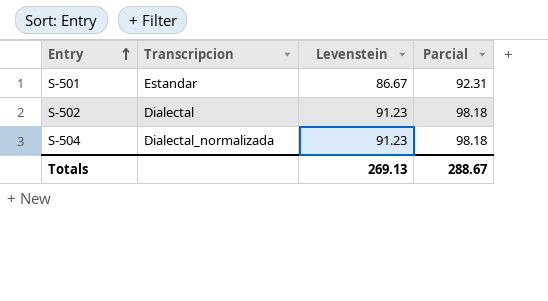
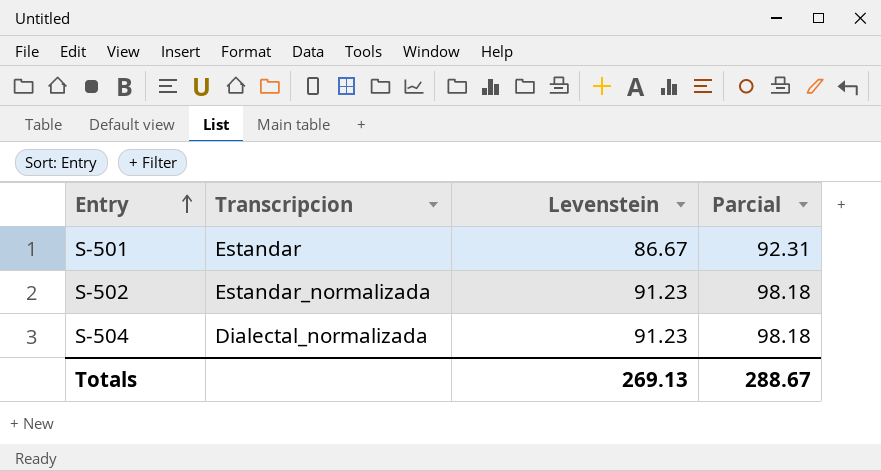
S-502 | Transcripcion: Dialectal -> Estandar_normalizada

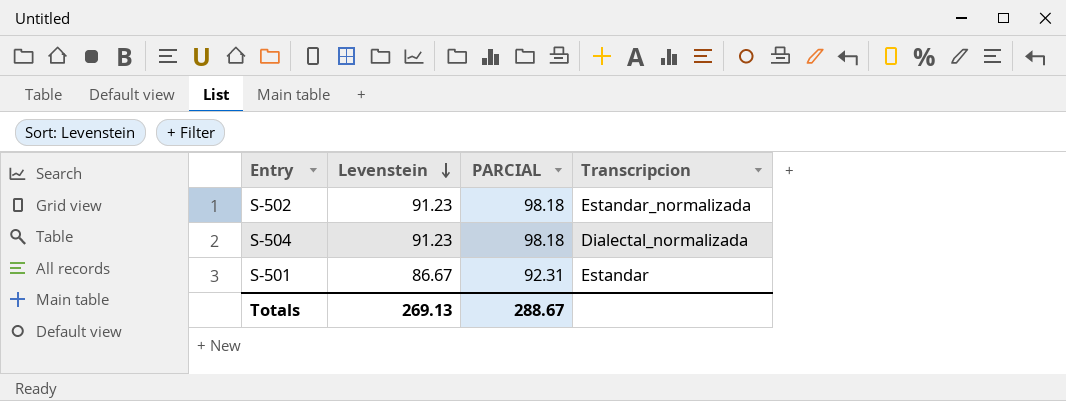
row order: Entry ascending -> Levenstein descending
column name: Parcial -> PARCIAL
column Transcripcion | position: 2 -> 4

